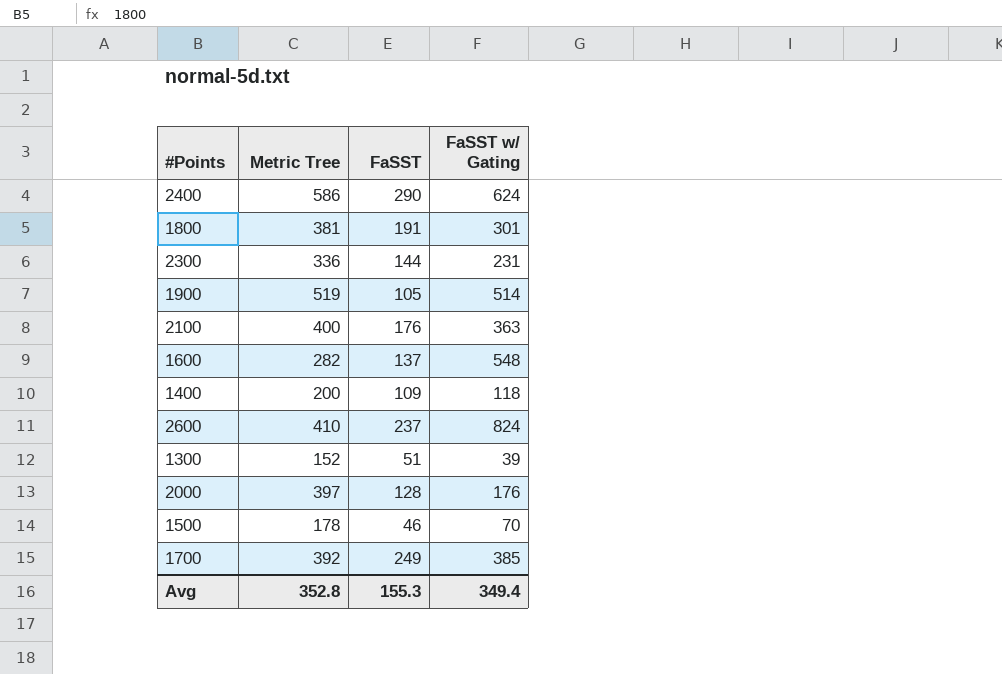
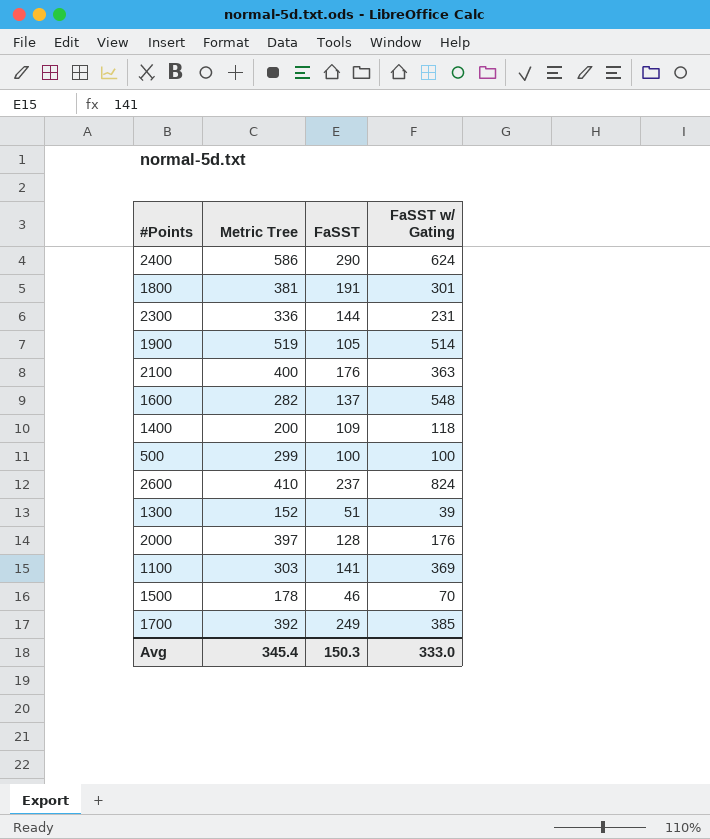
row 500: none -> 299 | 100 | 100
row 1100: none -> 303 | 141 | 369
Avg | Metric Tree: 352.8 -> 345.4
Avg | FaSST: 155.3 -> 150.3
Avg | FaSST w/ Gating: 349.4 -> 333.0

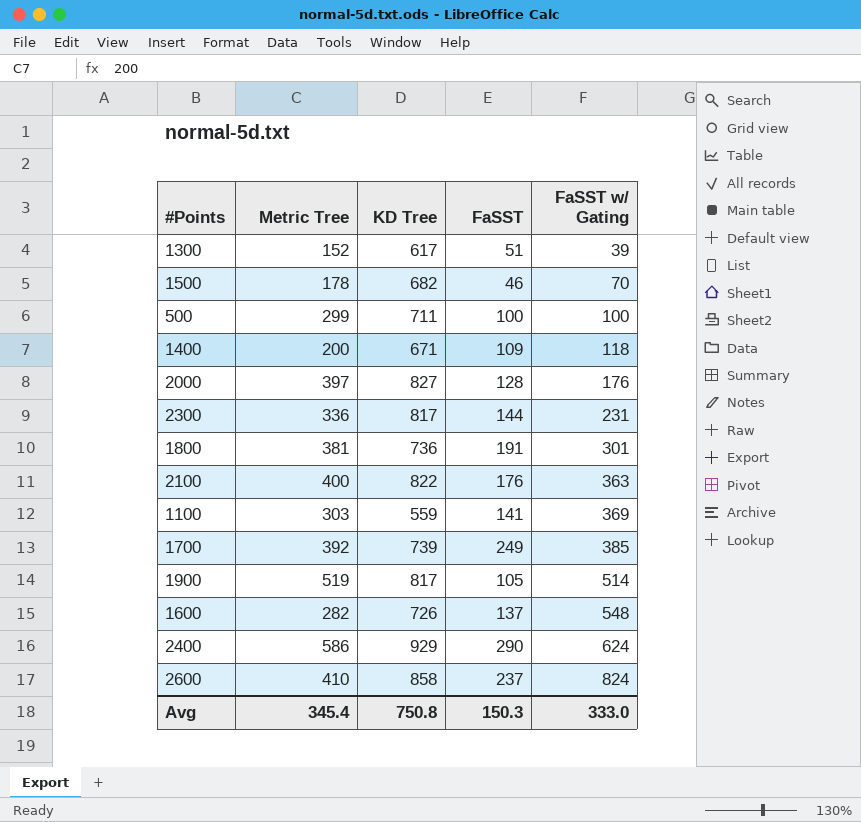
row order: none -> FaSST w/ Gating ascending
column KD Tree | position: none -> 3

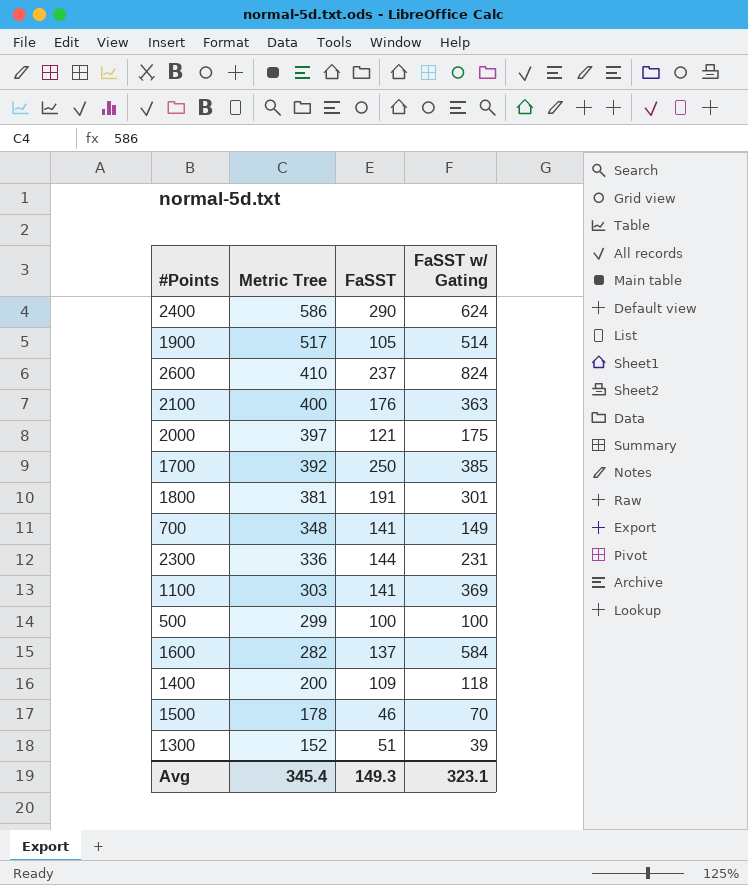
row order: FaSST w/ Gating ascending -> Metric Tree descending
column KD Tree | position: 3 -> none
1900 | Metric Tree: 519 -> 517
2000 | FaSST: 128 -> 121
2000 | FaSST w/ Gating: 176 -> 175
1700 | FaSST: 249 -> 250
row 700: none -> 348 | 141 | 149
1600 | FaSST w/ Gating: 548 -> 584
Avg | FaSST: 150.3 -> 149.3
Avg | FaSST w/ Gating: 333.0 -> 323.1

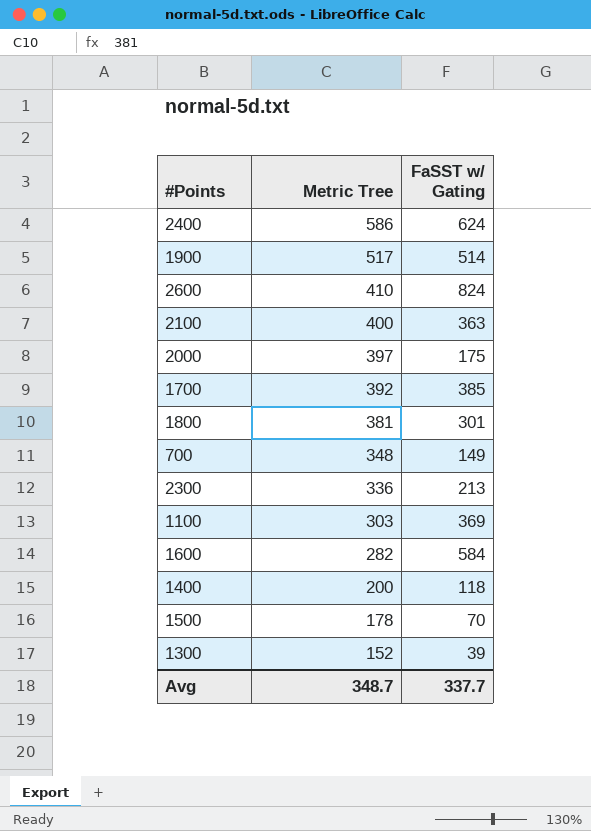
column FaSST | position: 3 -> none
row 500: 299 | 100 | 100 -> none
2300 | FaSST w/ Gating: 231 -> 213
Avg | Metric Tree: 345.4 -> 348.7
Avg | FaSST w/ Gating: 323.1 -> 337.7

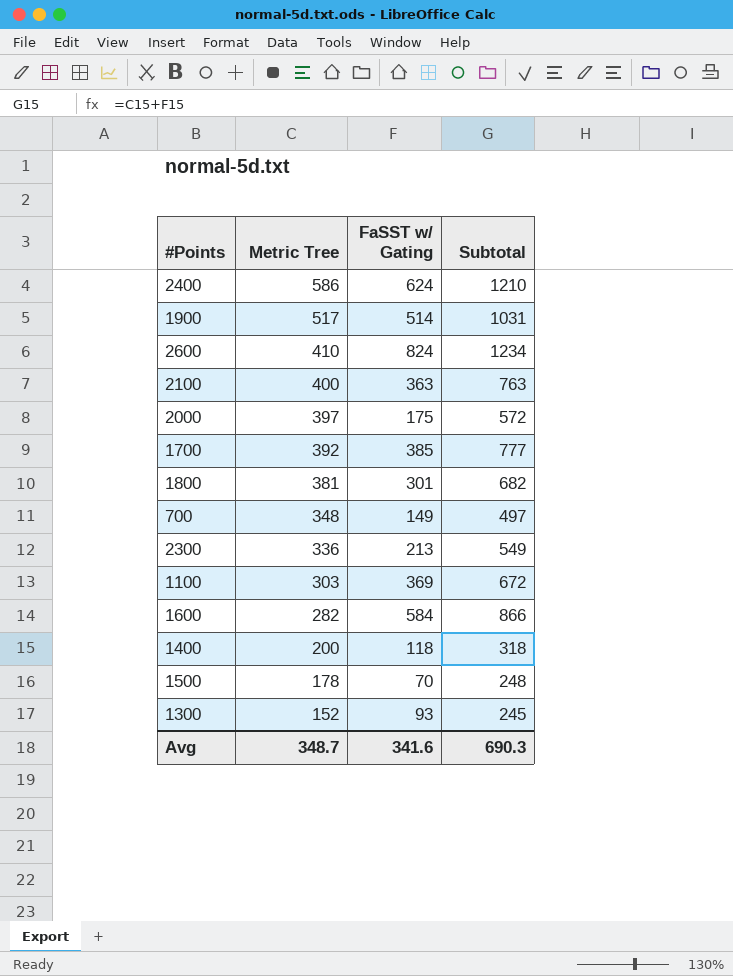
column Subtotal | formula: none -> [Metric Tree] + [FaSST w/ Gating]
1300 | FaSST w/ Gating: 39 -> 93
Avg | FaSST w/ Gating: 337.7 -> 341.6

